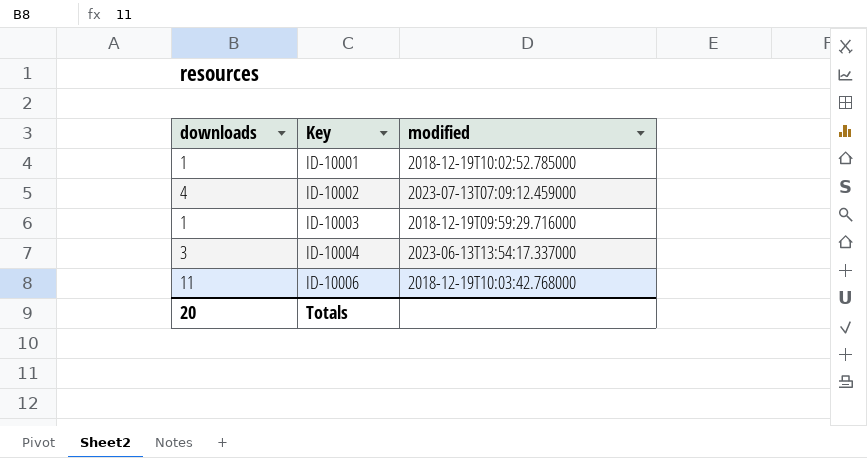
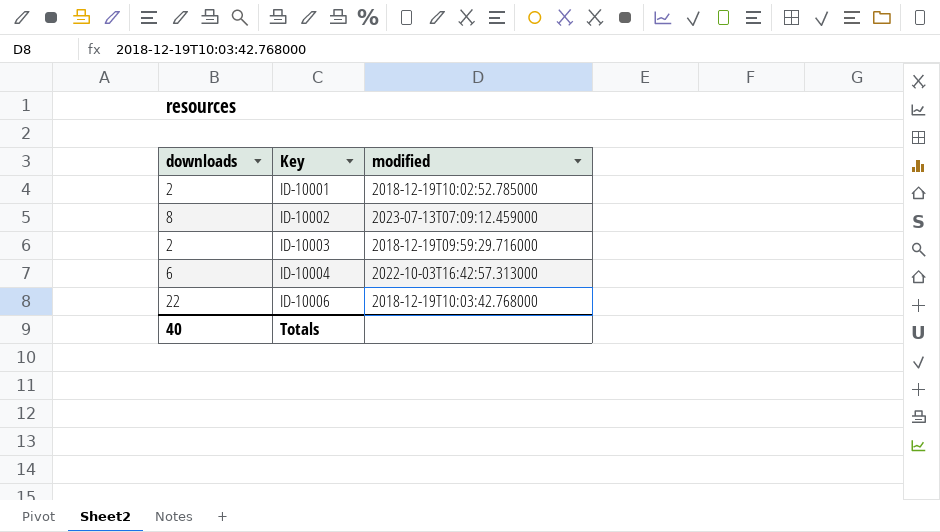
ID-10001 | downloads: 1 -> 2
ID-10002 | downloads: 4 -> 8
ID-10003 | downloads: 1 -> 2
ID-10004 | downloads: 3 -> 6
ID-10004 | modified: 2023-06-13T13:54:17.337000 -> 2022-10-03T16:42:57.313000
ID-10006 | downloads: 11 -> 22
Totals | downloads: 20 -> 40

